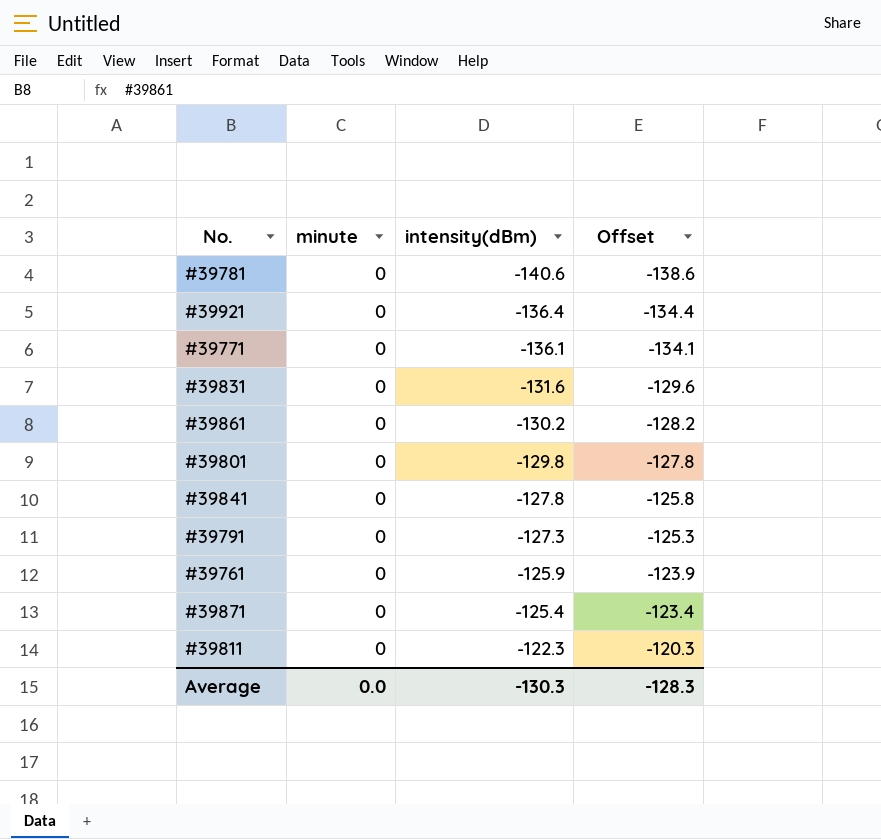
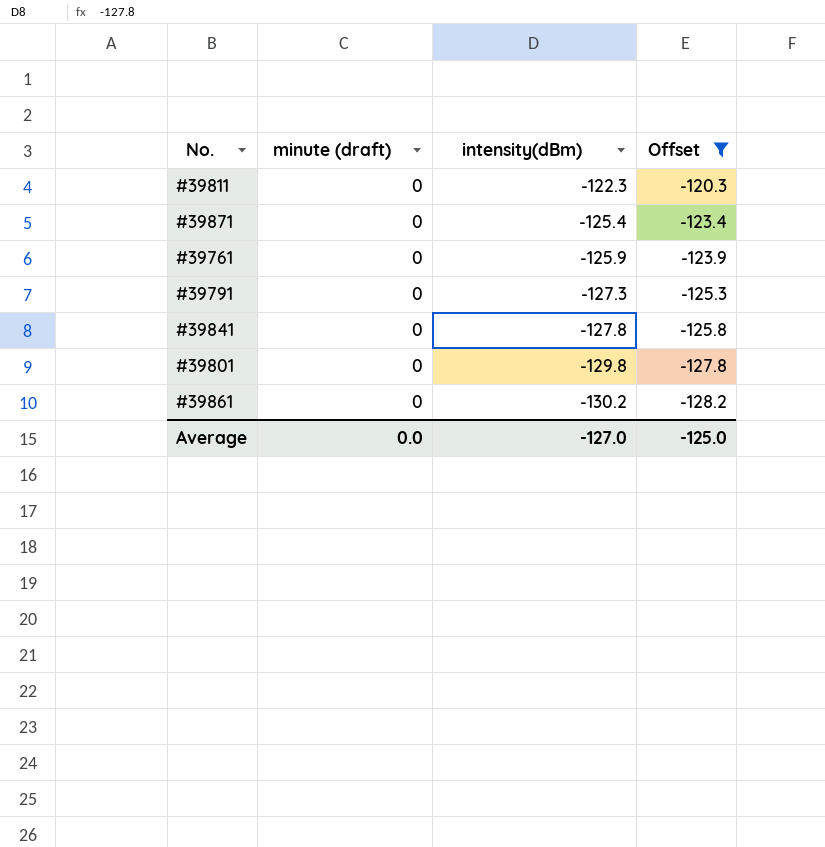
filter: none -> Offset >= -128.2
row order: intensity(dBm) ascending -> intensity(dBm) descending
column name: minute -> minute (draft)
Average | intensity(dBm): -130.3 -> -127.0
Average | Offset: -128.3 -> -125.0

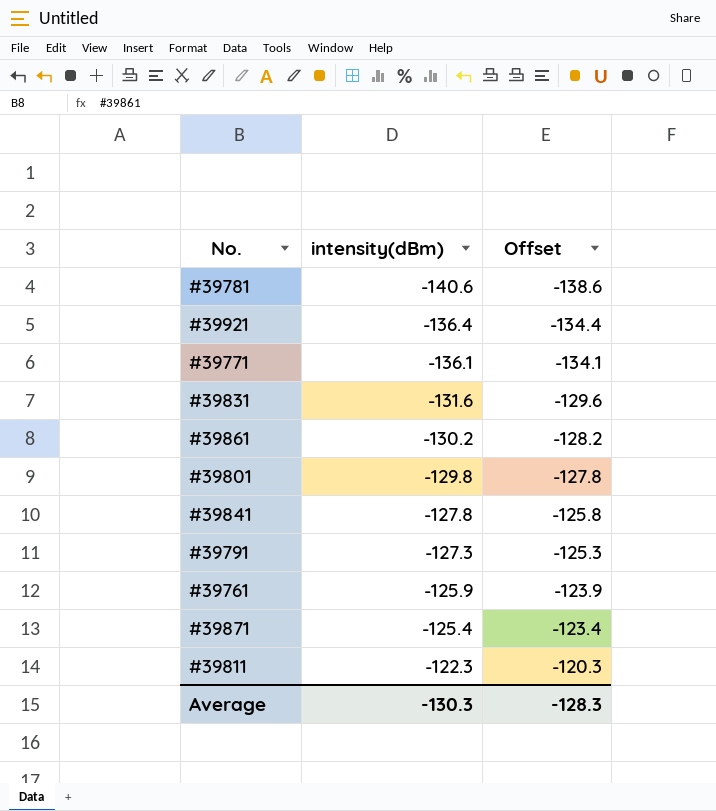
filter: Offset >= -128.2 -> none
row order: intensity(dBm) descending -> intensity(dBm) ascending
column minute (draft) | position: 2 -> none
Average | intensity(dBm): -127.0 -> -130.3
Average | Offset: -125.0 -> -128.3

